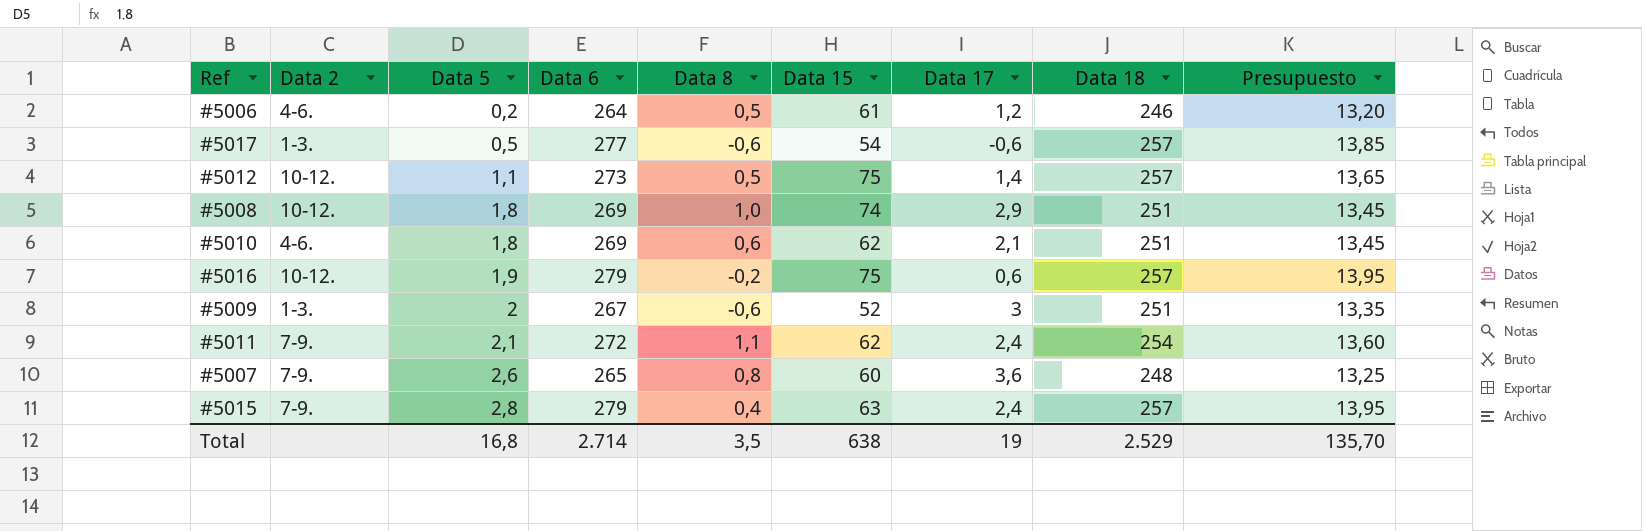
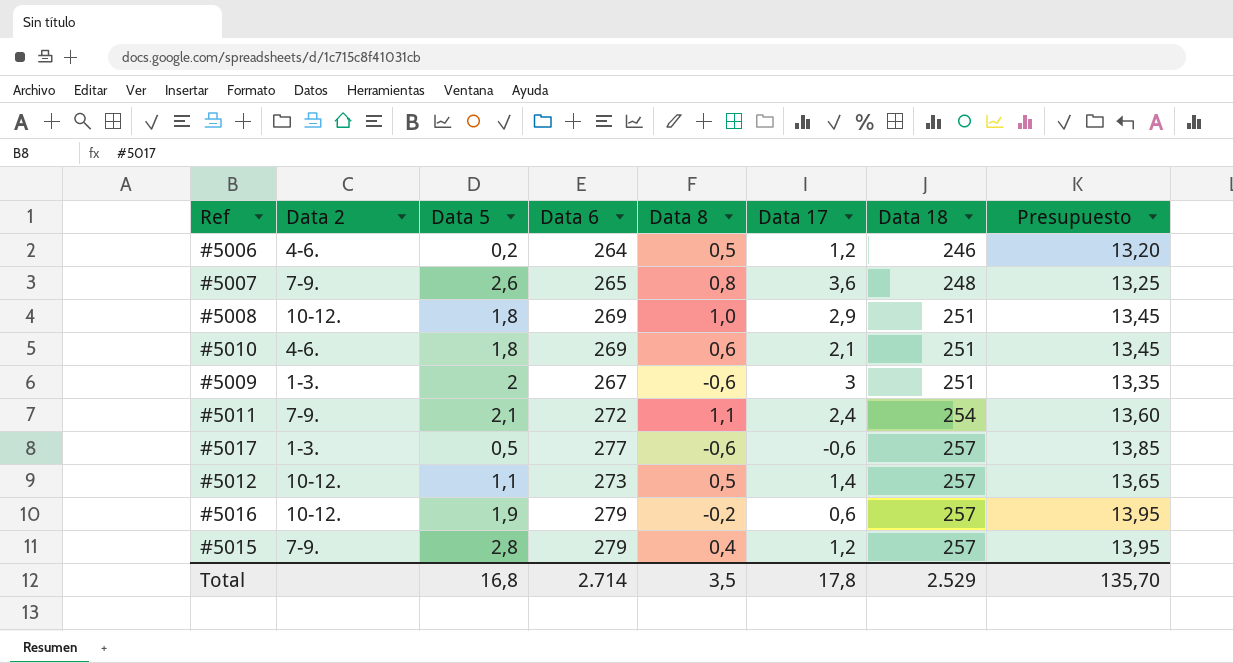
row order: Data 5 ascending -> Data 18 ascending
column Data 15 | position: 6 -> none
#5015 | Data 17: 2,4 -> 1,2
Total | Data 17: 19 -> 17,8

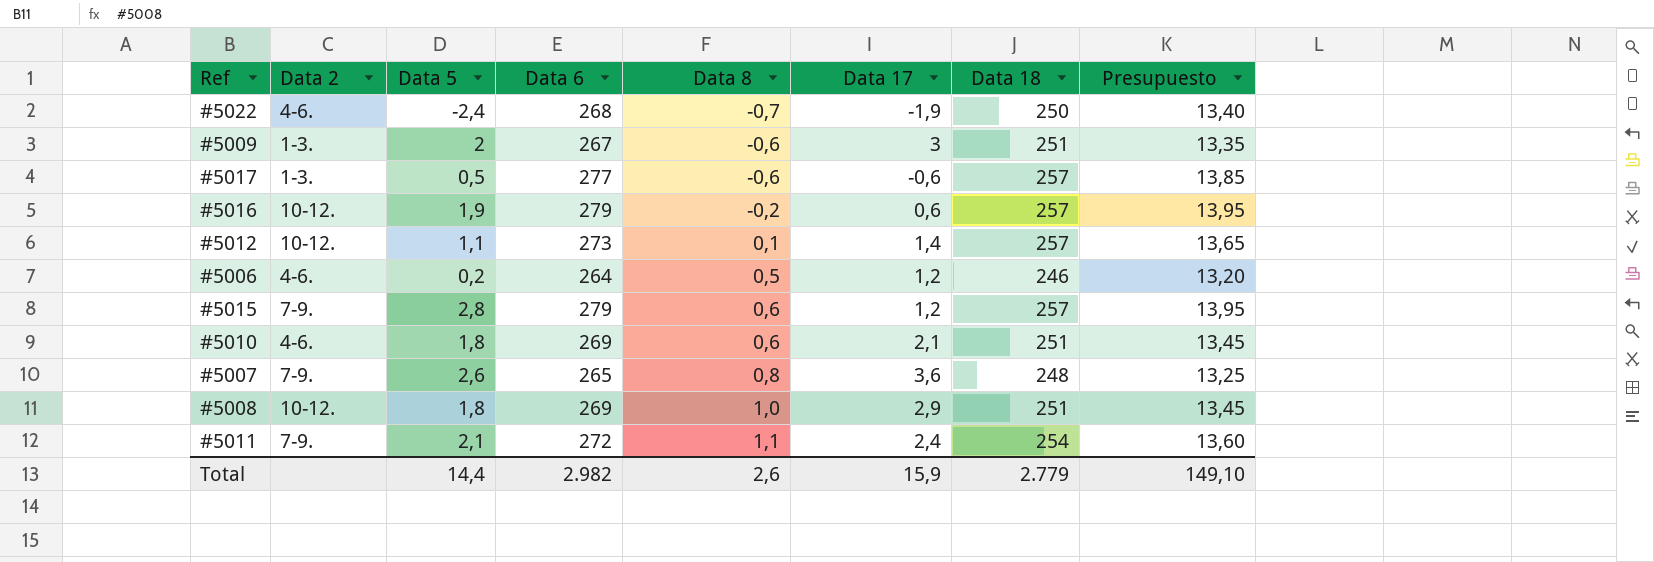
row order: Data 18 ascending -> Data 8 ascending
row #5022: none -> 4-6. | -2,4 | 268 | -0,7 | -1,9 | 250 | 13,40
#5012 | Data 8: 0,5 -> 0,1
#5015 | Data 8: 0,4 -> 0,6
Total | Data 5: 16,8 -> 14,4
Total | Data 6: 2.714 -> 2.982
Total | Data 8: 3,5 -> 2,6
Total | Data 17: 17,8 -> 15,9
Total | Data 18: 2.529 -> 2.779
Total | Presupuesto: 135,70 -> 149,10

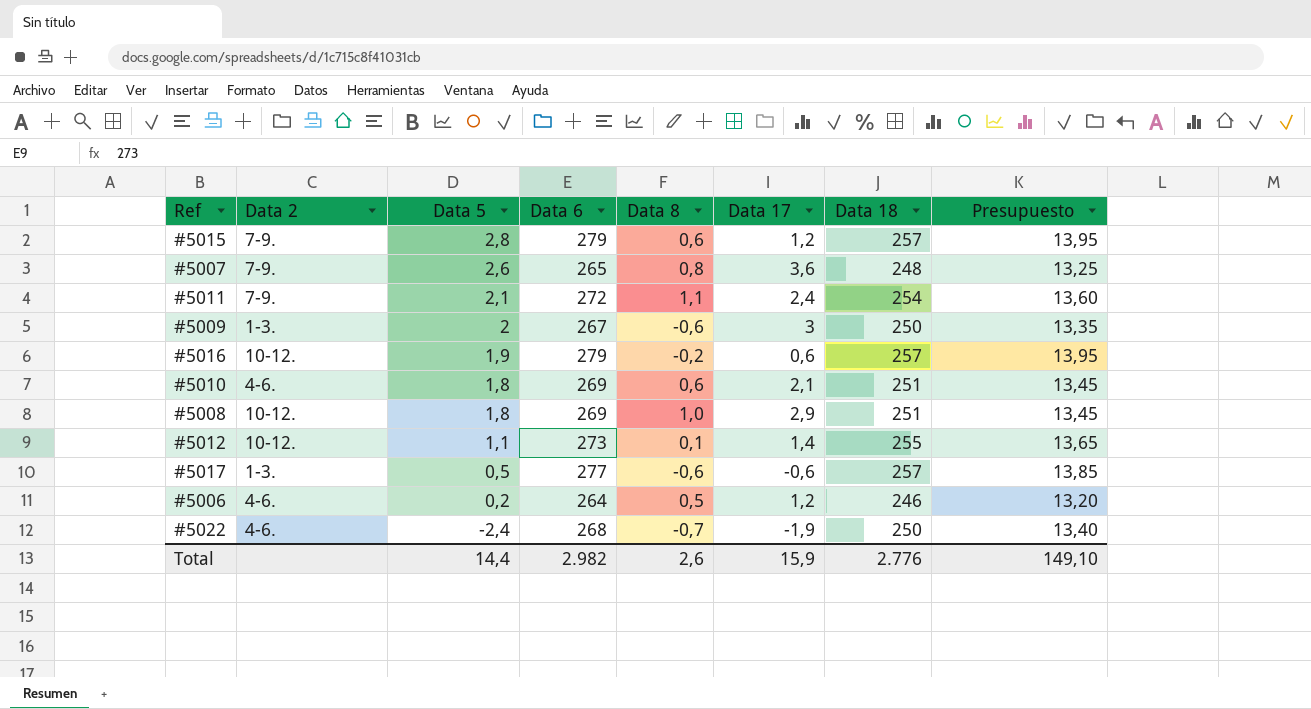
row order: Data 8 ascending -> Data 5 descending
#5009 | Data 18: 251 -> 250
#5012 | Data 18: 257 -> 255
Total | Data 18: 2.779 -> 2.776

